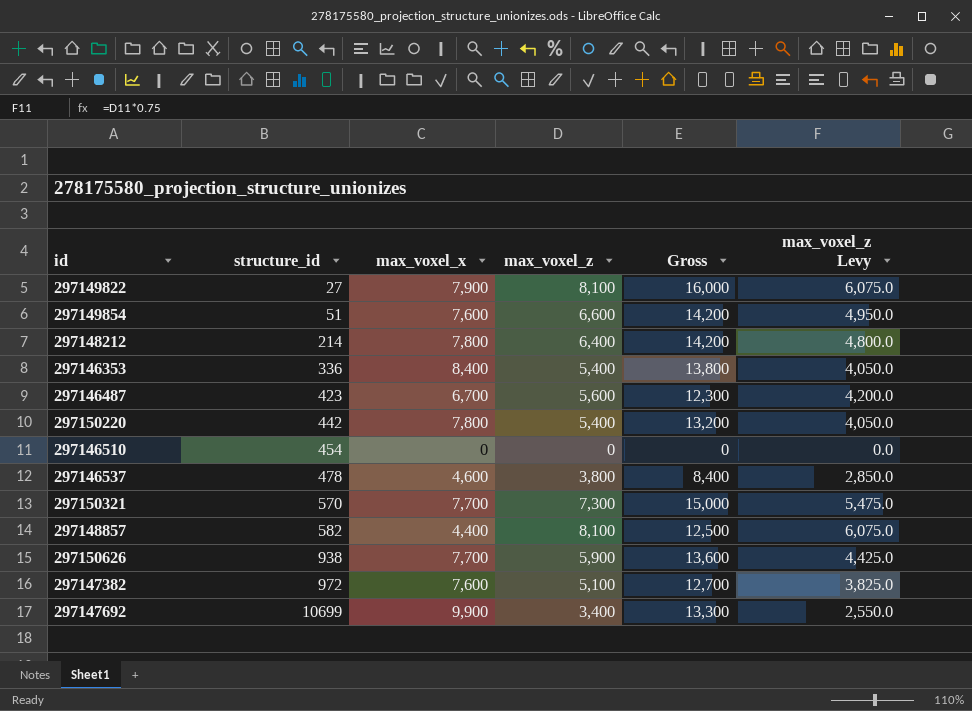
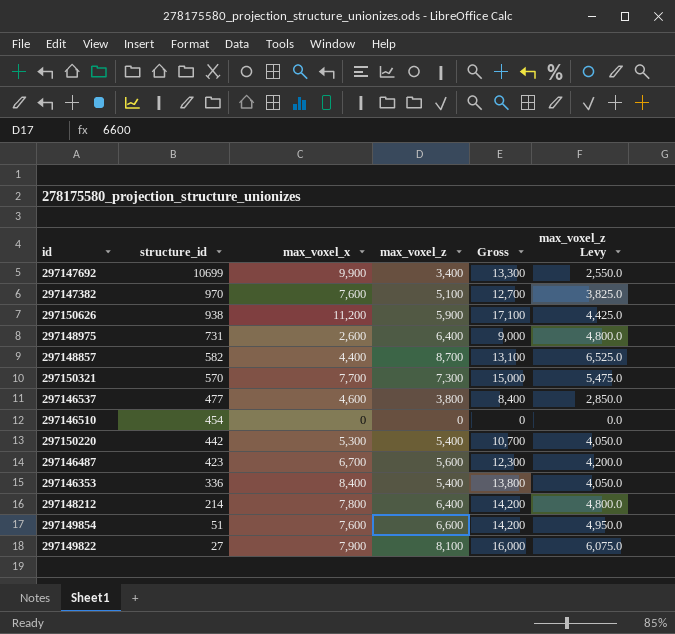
row order: structure_id ascending -> structure_id descending
297147382 | structure_id: 972 -> 970
297150626 | max_voxel_x: 7,700 -> 11,200
297150626 | Gross: 13,600 -> 17,100
row 297148975: none -> 731 | 2,600 | 6,400 | 9,000 | 4,800.0
297148857 | max_voxel_z: 8,100 -> 8,700
297148857 | Gross: 12,500 -> 13,100
297148857 | max_voxel_z Levy: 6,075.0 -> 6,525.0
297146537 | structure_id: 478 -> 477
297150220 | max_voxel_x: 7,800 -> 5,300
297150220 | Gross: 13,200 -> 10,700

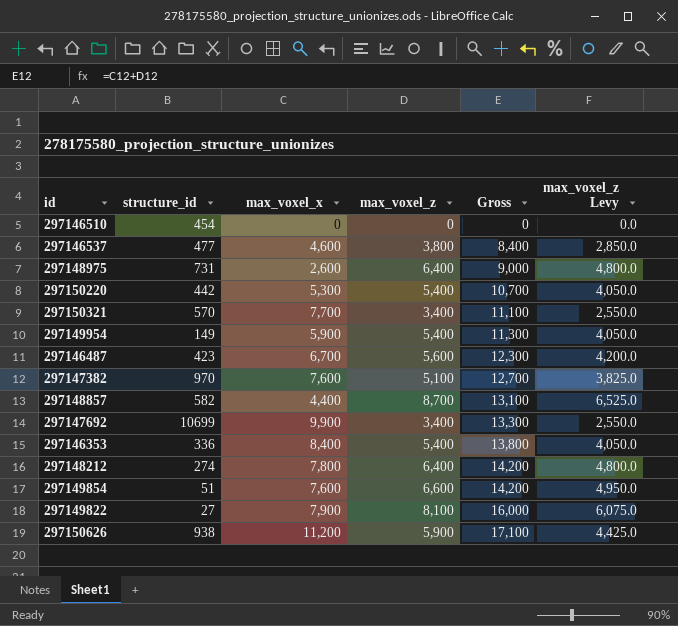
row order: structure_id descending -> Gross ascending
297150321 | max_voxel_z: 7,300 -> 3,400
297150321 | Gross: 15,000 -> 11,100
297150321 | max_voxel_z Levy: 5,475.0 -> 2,550.0
row 297149954: none -> 149 | 5,900 | 5,400 | 11,300 | 4,050.0
297148212 | structure_id: 214 -> 274

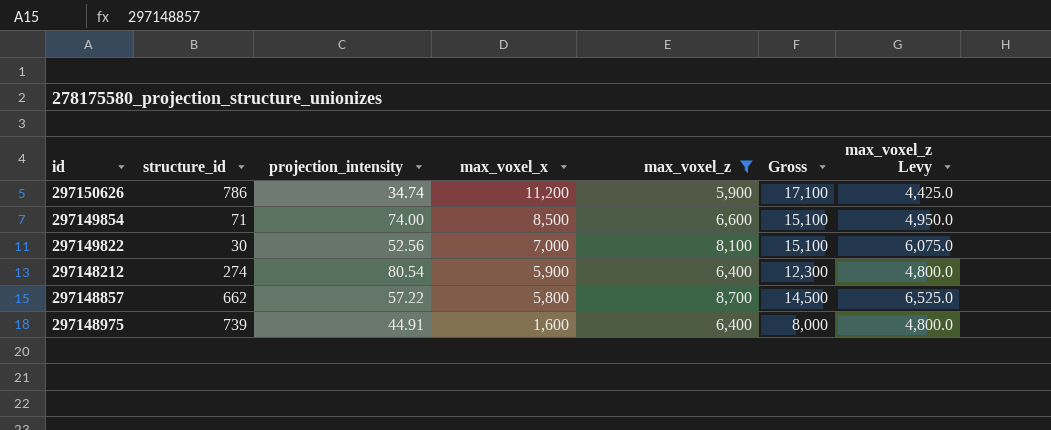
filter: none -> max_voxel_z >= 5,900
row order: Gross ascending -> max_voxel_x descending
column projection_intensity | position: none -> 3
297150626 | structure_id: 938 -> 786
297149854 | structure_id: 51 -> 71
297149854 | max_voxel_x: 7,600 -> 8,500
297149854 | Gross: 14,200 -> 15,100
297149822 | structure_id: 27 -> 30
297149822 | max_voxel_x: 7,900 -> 7,000
297149822 | Gross: 16,000 -> 15,100
297148212 | max_voxel_x: 7,800 -> 5,900
297148212 | Gross: 14,200 -> 12,300
297148857 | structure_id: 582 -> 662
297148857 | max_voxel_x: 4,400 -> 5,800
297148857 | Gross: 13,100 -> 14,500
297148975 | structure_id: 731 -> 739
297148975 | max_voxel_x: 2,600 -> 1,600
297148975 | Gross: 9,000 -> 8,000

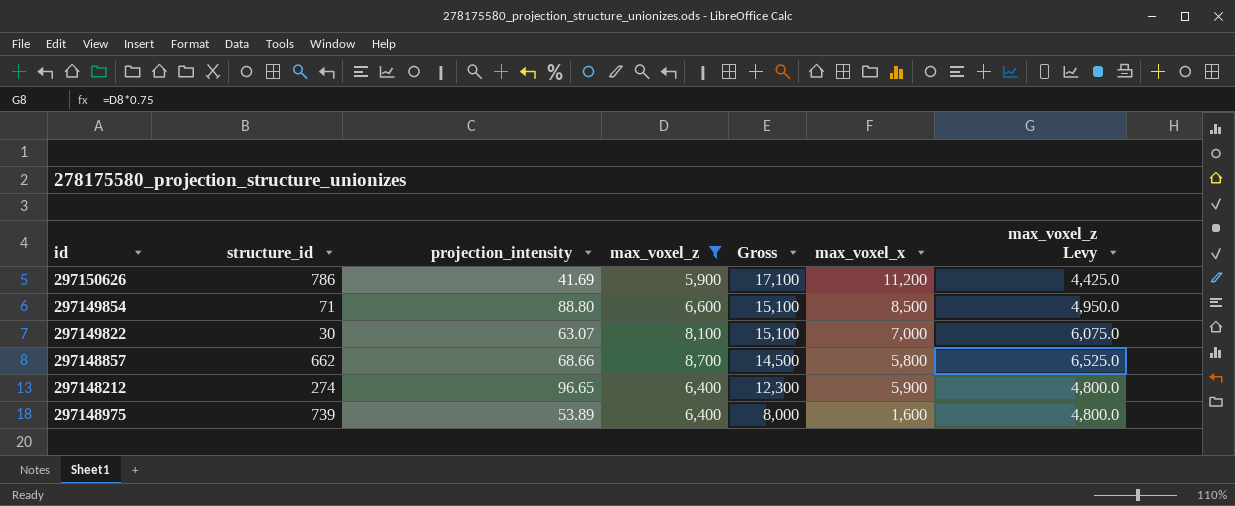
row order: max_voxel_x descending -> Gross descending
column max_voxel_x | position: 4 -> 6
297150626 | projection_intensity: 34.74 -> 41.69
297149854 | projection_intensity: 74.00 -> 88.80
297149822 | projection_intensity: 52.56 -> 63.07
297148857 | projection_intensity: 57.22 -> 68.66
297148212 | projection_intensity: 80.54 -> 96.65
297148975 | projection_intensity: 44.91 -> 53.89

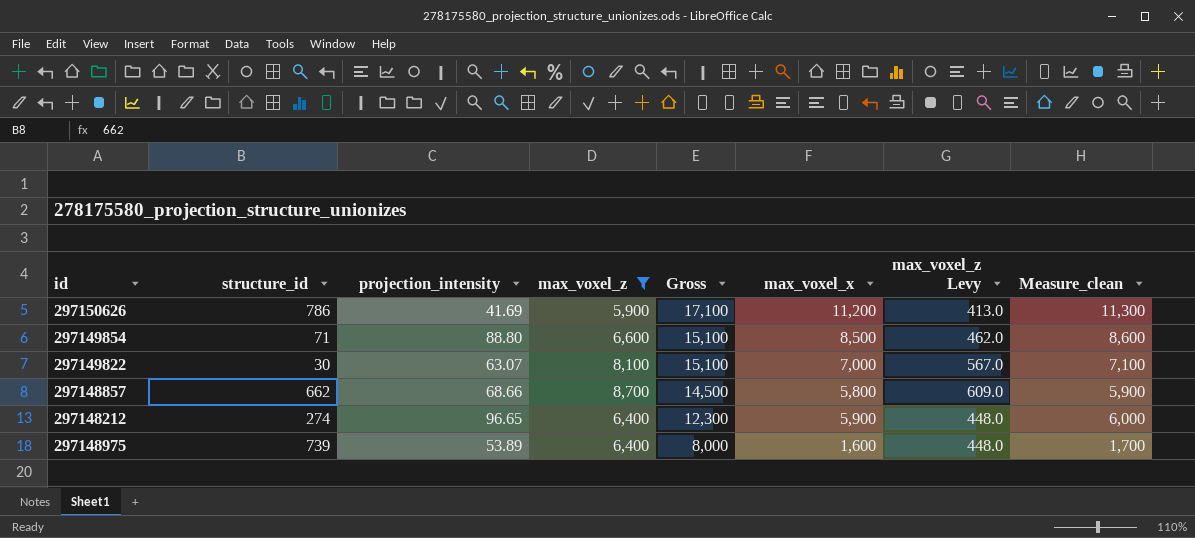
column max_voxel_z Levy | formula: [max_voxel_z] * 0.75 -> [max_voxel_z] * 0.07
column Measure_clean | formula: none -> [max_voxel_x] + 100

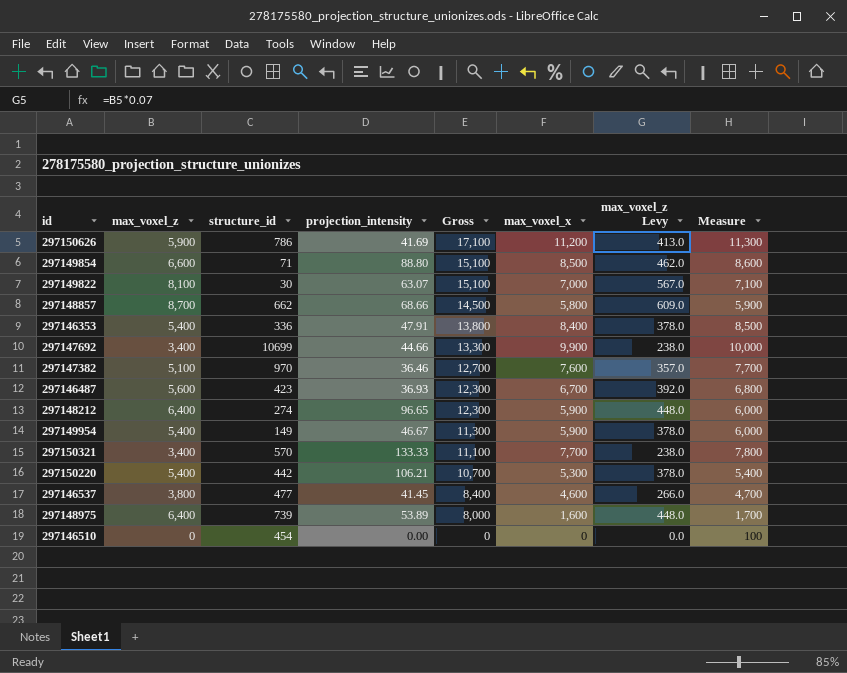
filter: max_voxel_z >= 5,900 -> none
column max_voxel_z | position: 4 -> 2
column name: Measure_clean -> Measure

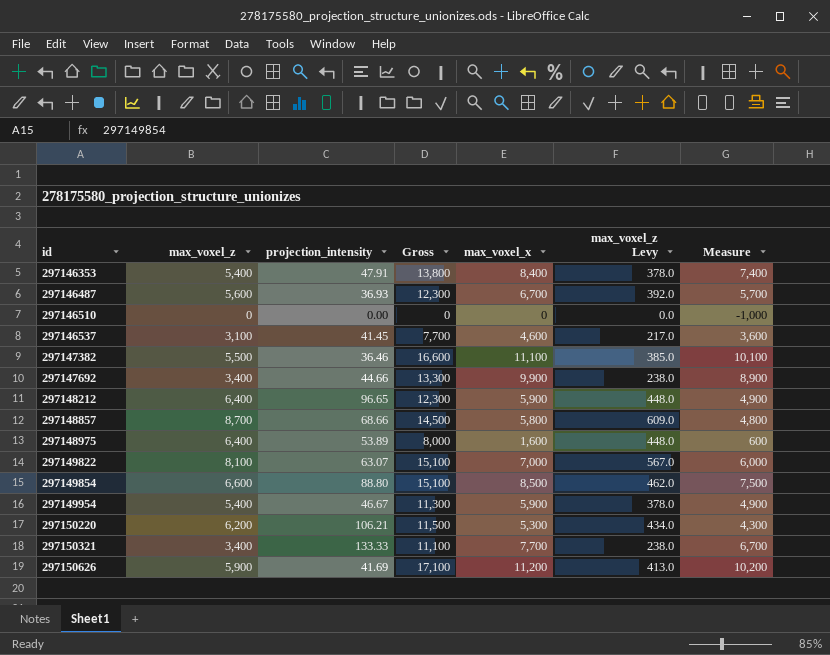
row order: Gross descending -> id ascending
column structure_id | position: 3 -> none
column Measure | formula: [max_voxel_x] + 100 -> [max_voxel_x] - 1000
297146537 | max_voxel_z: 3,800 -> 3,100
297146537 | Gross: 8,400 -> 7,700
297146537 | max_voxel_z Levy: 266.0 -> 217.0
297147382 | max_voxel_z: 5,100 -> 5,500
297147382 | Gross: 12,700 -> 16,600
297147382 | max_voxel_x: 7,600 -> 11,100
297147382 | max_voxel_z Levy: 357.0 -> 385.0
297150220 | max_voxel_z: 5,400 -> 6,200
297150220 | Gross: 10,700 -> 11,500
297150220 | max_voxel_z Levy: 378.0 -> 434.0

